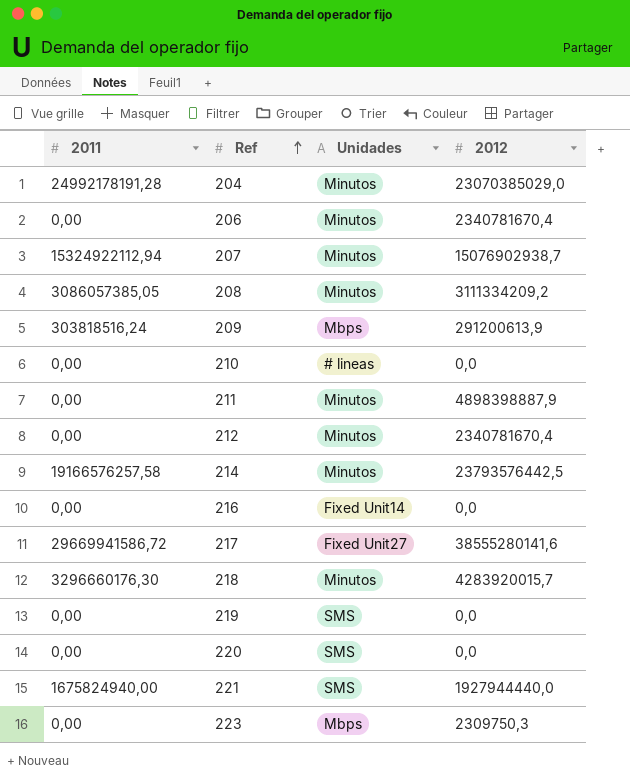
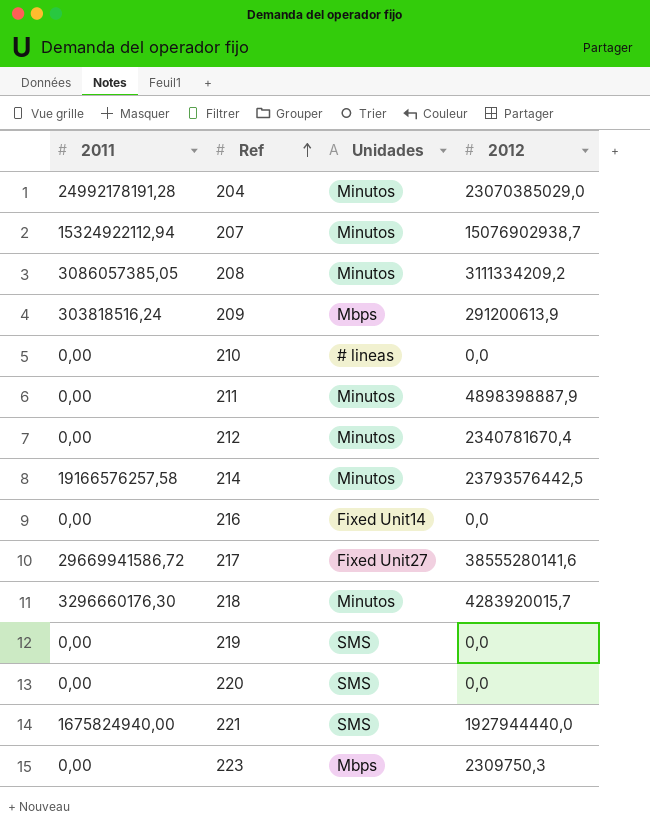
row 206: 0,00 | Minutos | 2340781670,4 -> none

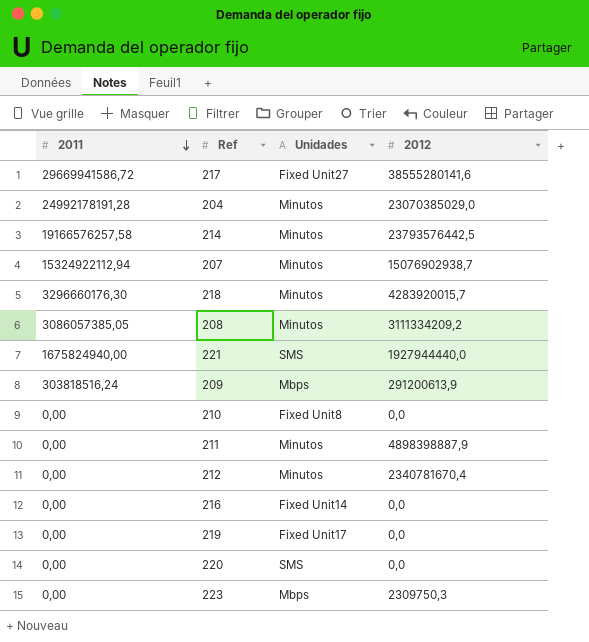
row order: Ref ascending -> 2011 descending
210 | Unidades: # lineas -> Fixed Unit8
219 | Unidades: SMS -> Fixed Unit17

